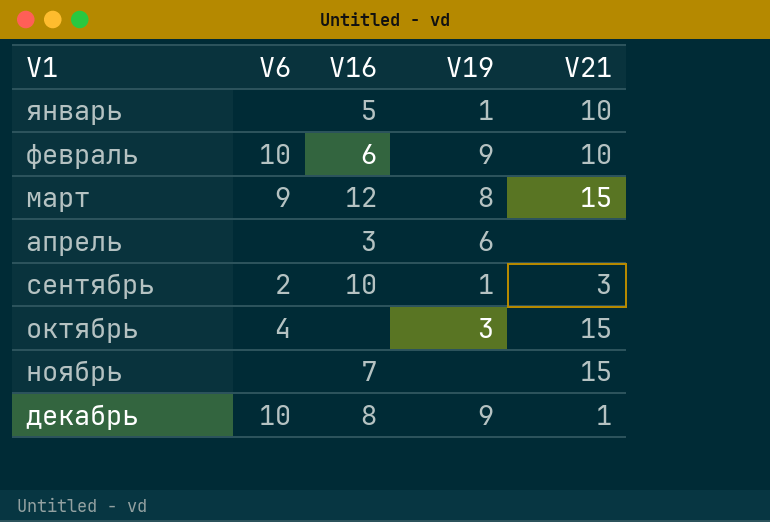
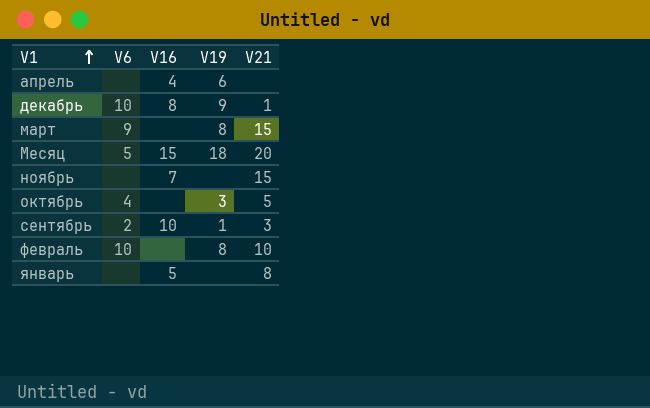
row order: none -> V1 ascending
апрель | V16: 3 -> 4
март | V16: 12 -> none
row Месяц: none -> 5 | 15 | 18 | 20
октябрь | V21: 15 -> 5
февраль | V16: 6 -> none
февраль | V19: 9 -> 8
январь | V19: 1 -> none
январь | V21: 10 -> 8

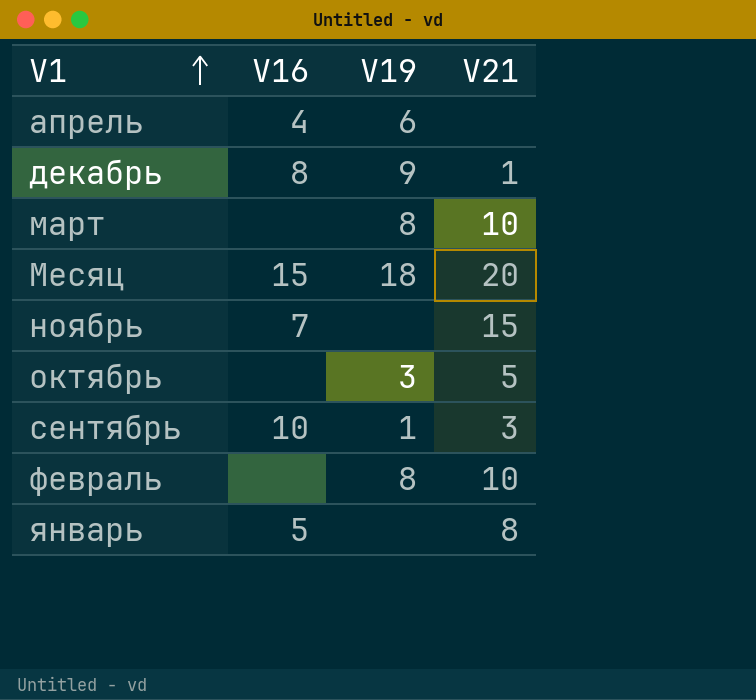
column V6 | position: 2 -> none
март | V21: 15 -> 10

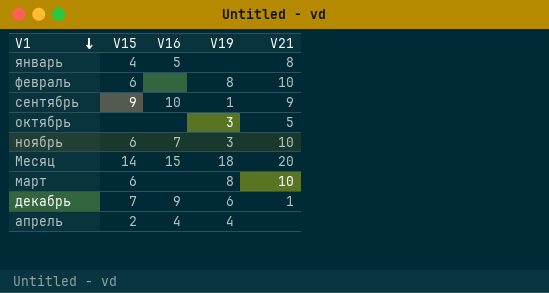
row order: V1 ascending -> V1 descending
column V15 | position: none -> 2
сентябрь | V21: 3 -> 9
ноябрь | V19: none -> 3
ноябрь | V21: 15 -> 10
декабрь | V16: 8 -> 9
декабрь | V19: 9 -> 6
апрель | V19: 6 -> 4

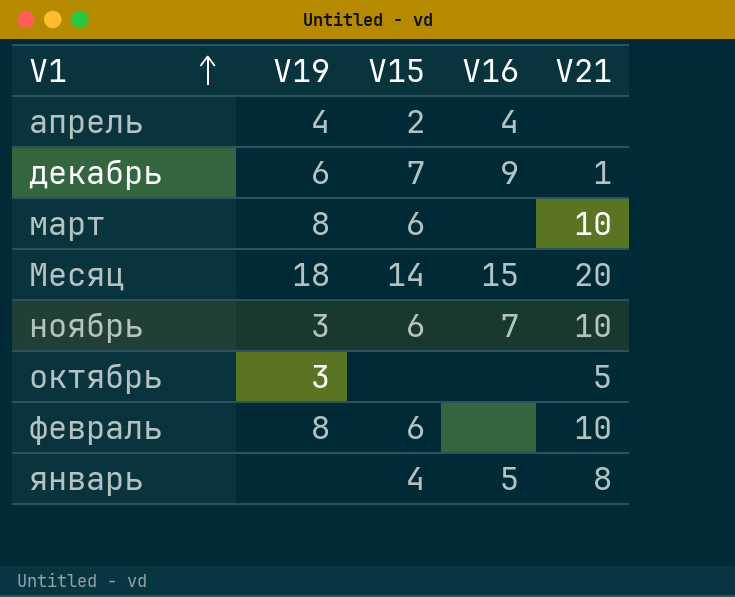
row order: V1 descending -> V1 ascending
column V19 | position: 4 -> 2
row сентябрь: 9 | 10 | 1 | 9 -> none

